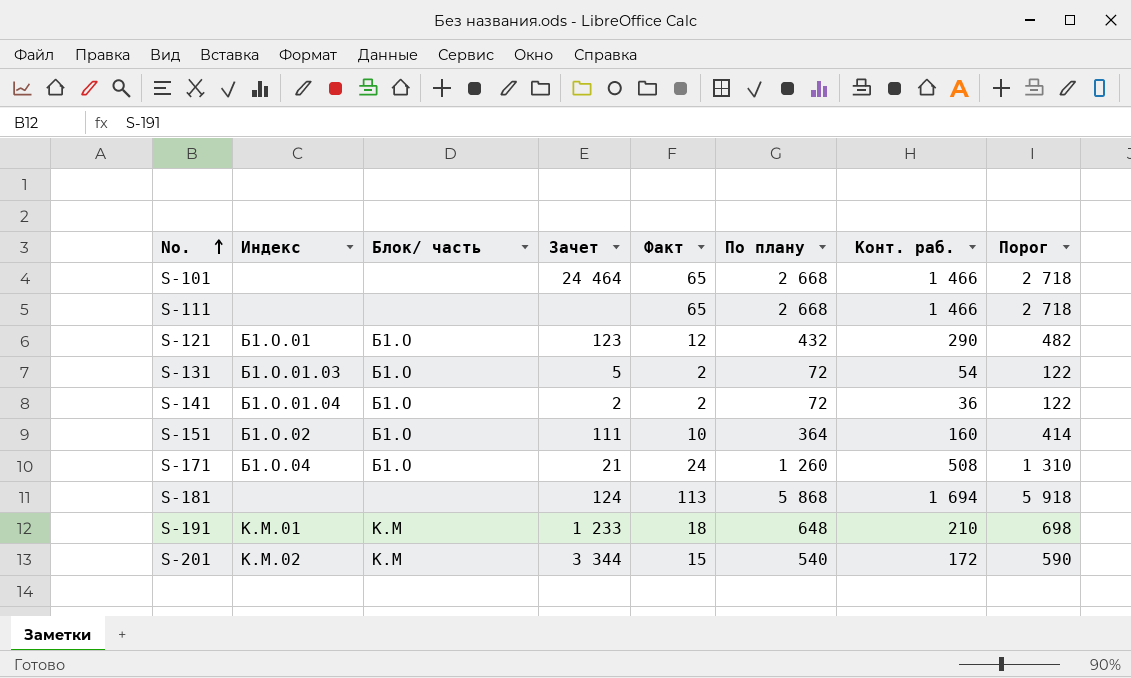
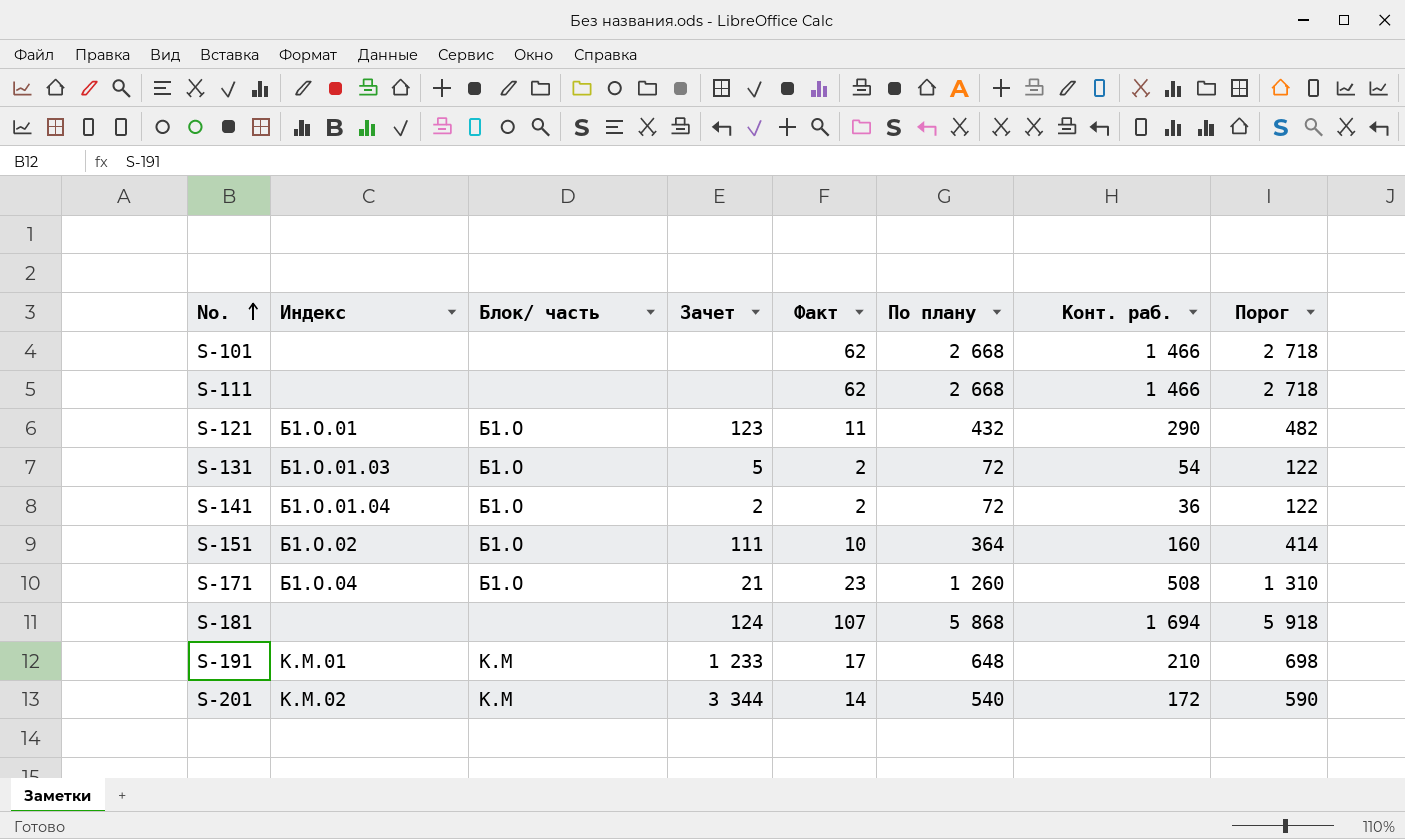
S-101 | Зачет: 24 464 -> none
S-101 | Факт: 65 -> 62
S-111 | Факт: 65 -> 62
S-121 | Факт: 12 -> 11
S-171 | Факт: 24 -> 23
S-181 | Факт: 113 -> 107
S-191 | Факт: 18 -> 17
S-201 | Факт: 15 -> 14

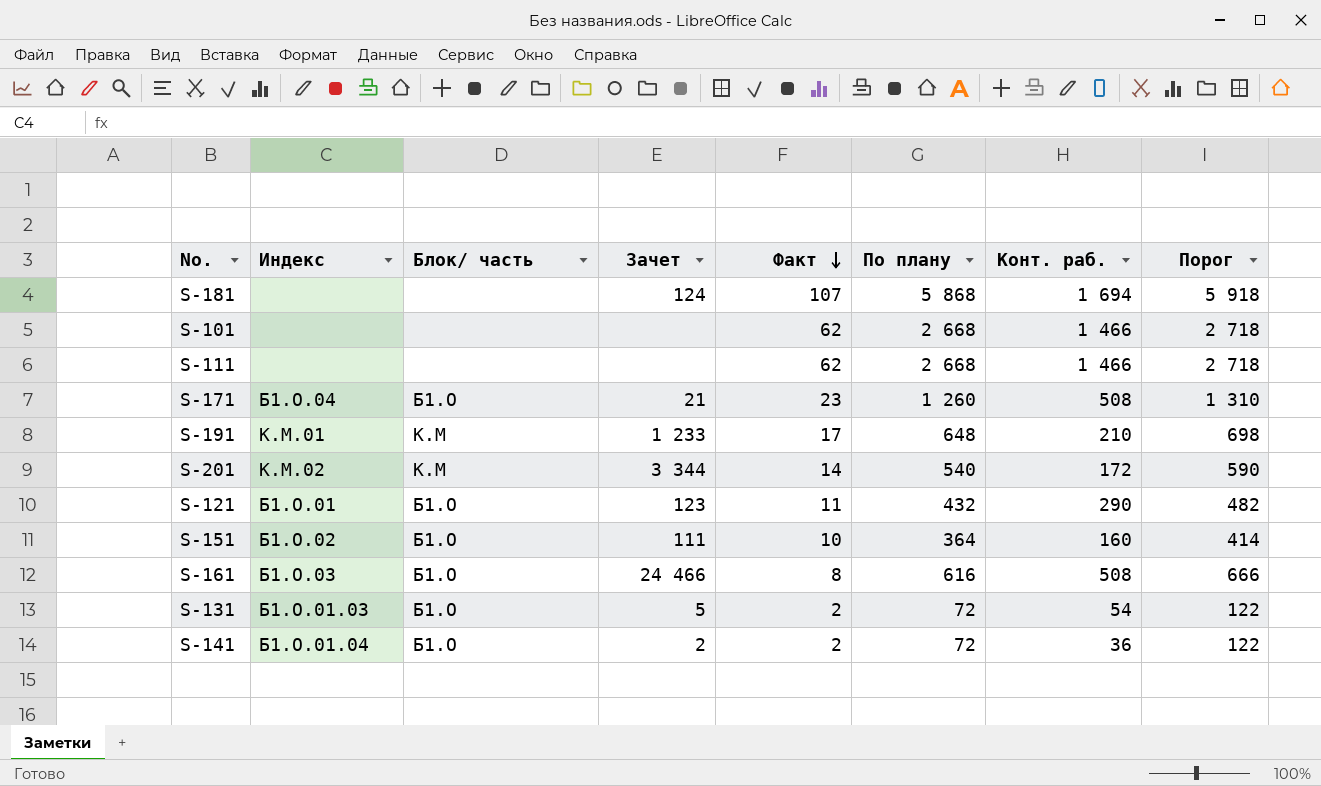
row order: No. ascending -> Факт descending
row S-161: none -> Б1.О.03 | Б1.О | 24 466 | 8 | 616 | 508 | 666

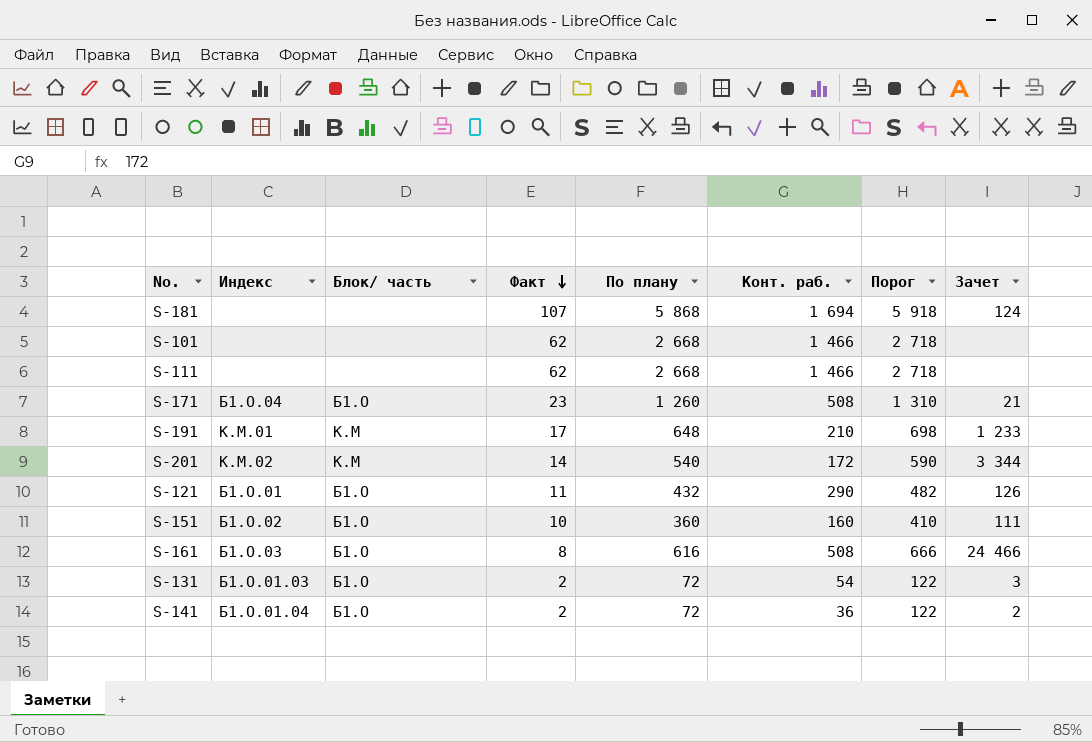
column Зачет | position: 4 -> 8
S-121 | Зачет: 123 -> 126
S-151 | По плану: 364 -> 360
S-151 | Порог: 414 -> 410
S-131 | Зачет: 5 -> 3

